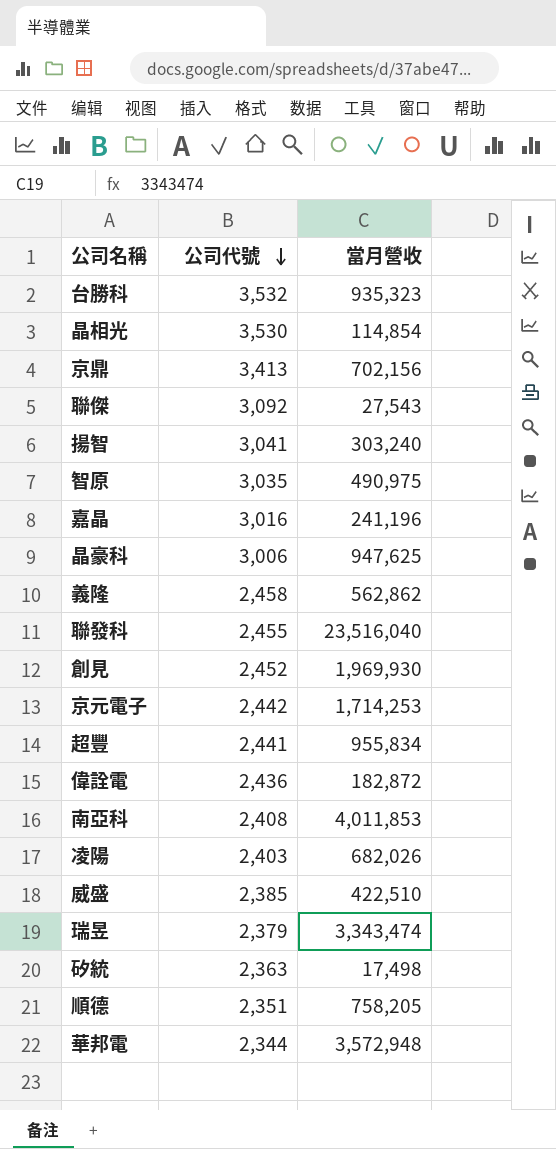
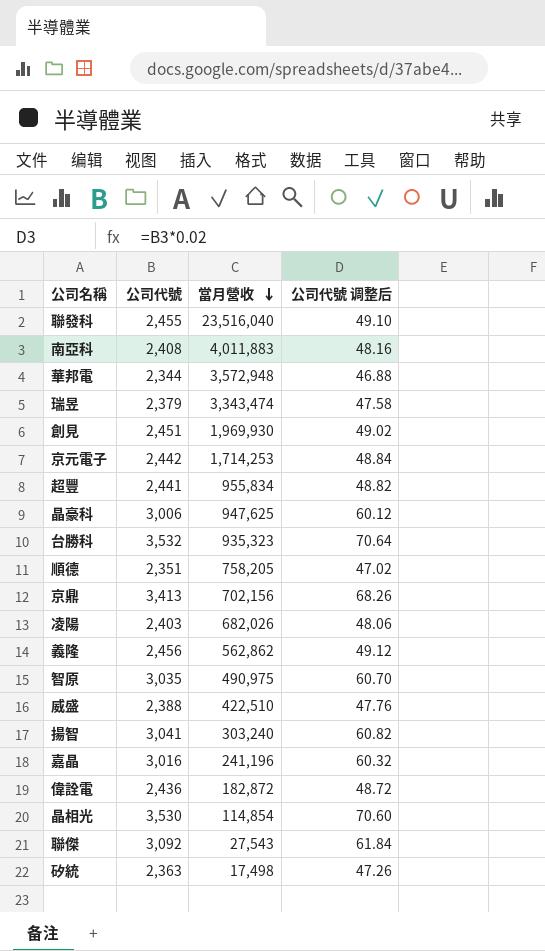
row order: 公司代號 descending -> 當月營收 descending
column 公司代號 调整后 | formula: none -> [公司代號] * 0.02
南亞科 | 當月營收: 4,011,853 -> 4,011,883
創見 | 公司代號: 2,452 -> 2,451
義隆 | 公司代號: 2,458 -> 2,456
威盛 | 公司代號: 2,385 -> 2,388

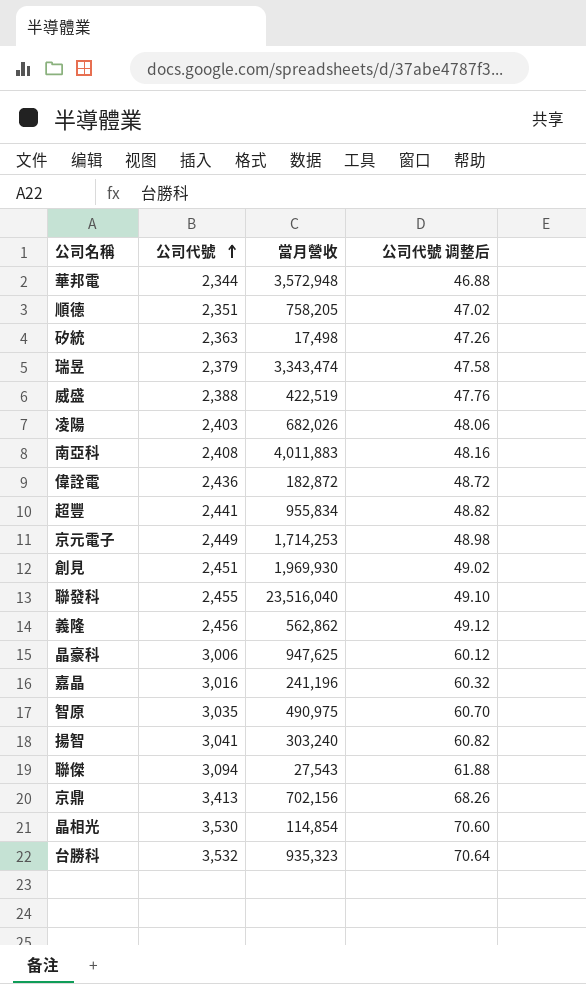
row order: 當月營收 descending -> 公司代號 ascending
威盛 | 當月營收: 422,510 -> 422,519
京元電子 | 公司代號: 2,442 -> 2,449
京元電子 | 公司代號 调整后: 48.84 -> 48.98
聯傑 | 公司代號: 3,092 -> 3,094
聯傑 | 公司代號 调整后: 61.84 -> 61.88

